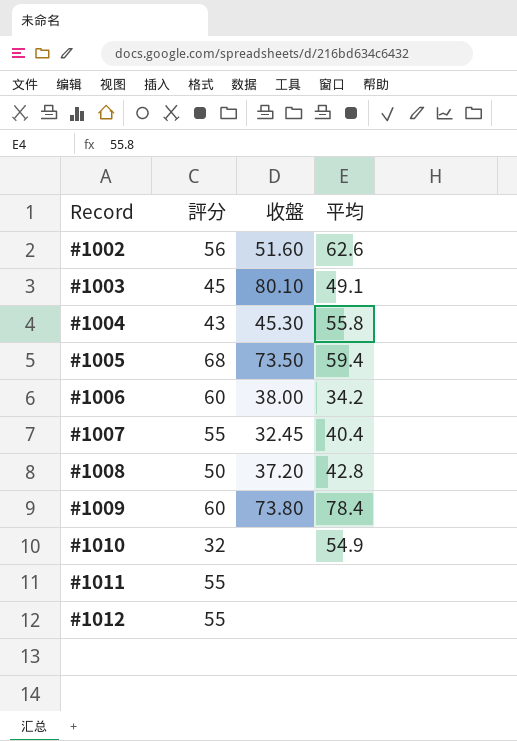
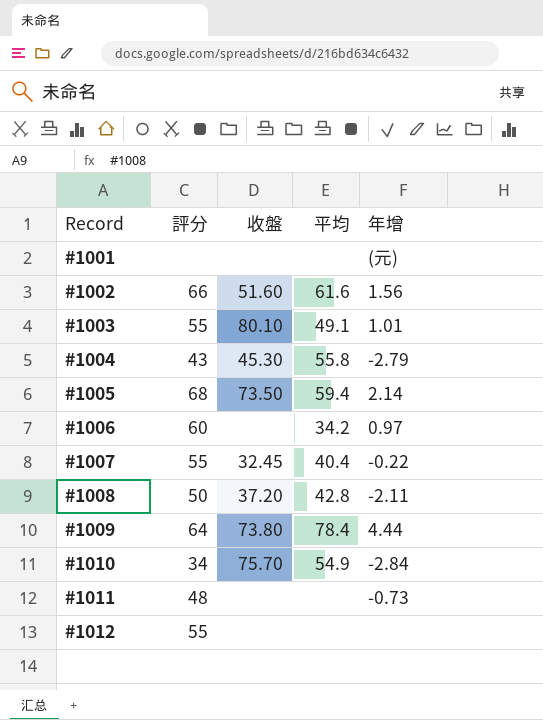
column 年增 | position: none -> 5
row #1001: none -> none | none | none | (元)
#1002 | 評分: 56 -> 66
#1002 | 平均: 62.6 -> 61.6
#1003 | 評分: 45 -> 55
#1006 | 收盤: 38.00 -> none
#1009 | 評分: 60 -> 64
#1010 | 評分: 32 -> 34
#1010 | 收盤: none -> 75.70
#1011 | 評分: 55 -> 48

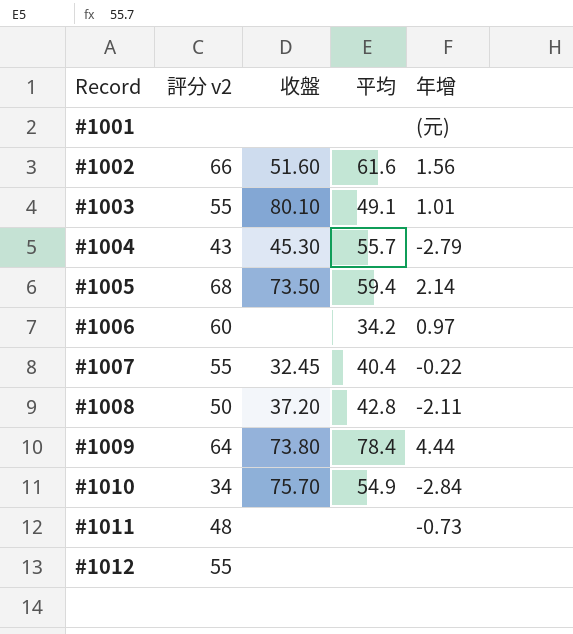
column name: 評分 -> 評分 v2
#1004 | 平均: 55.8 -> 55.7

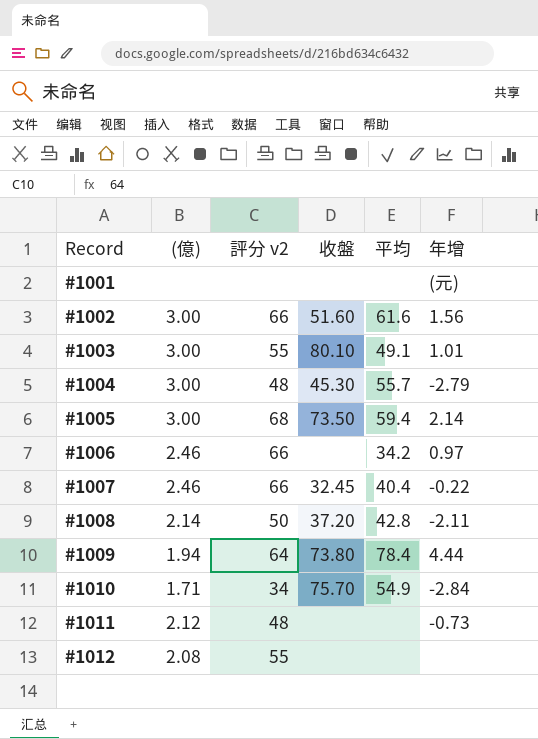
column (億) | position: none -> 2
#1004 | 評分 v2: 43 -> 48
#1006 | 評分 v2: 60 -> 66
#1007 | 評分 v2: 55 -> 66

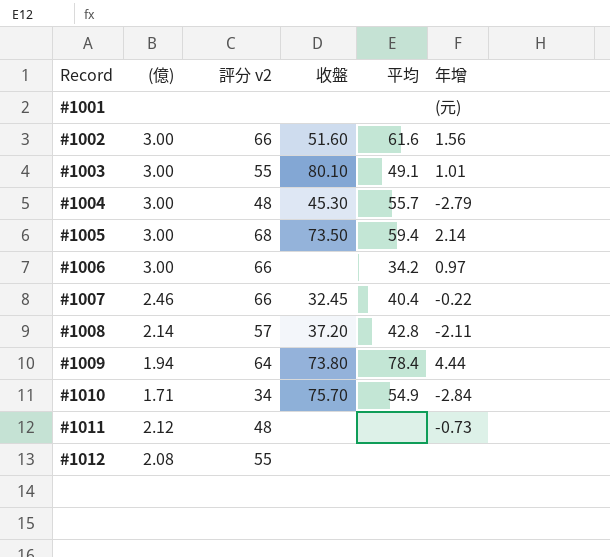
#1006 | (億): 2.46 -> 3.00
#1008 | 評分 v2: 50 -> 57

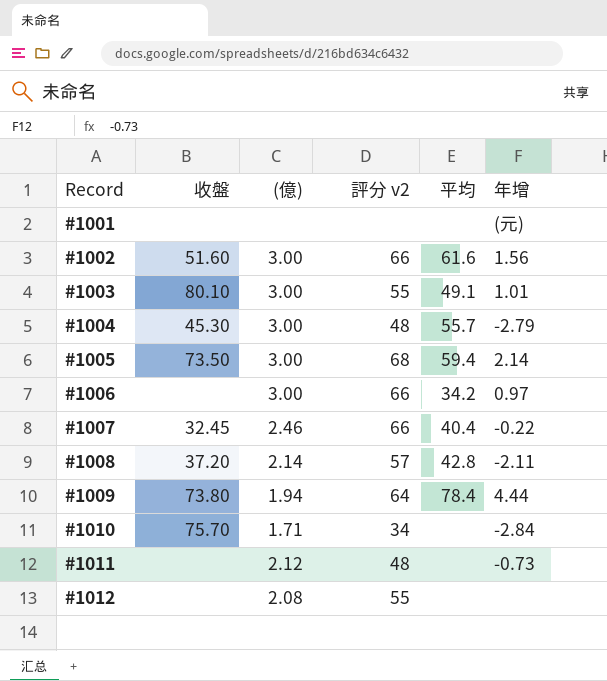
column 收盤 | position: 4 -> 2
#1010 | 平均: 54.9 -> none

